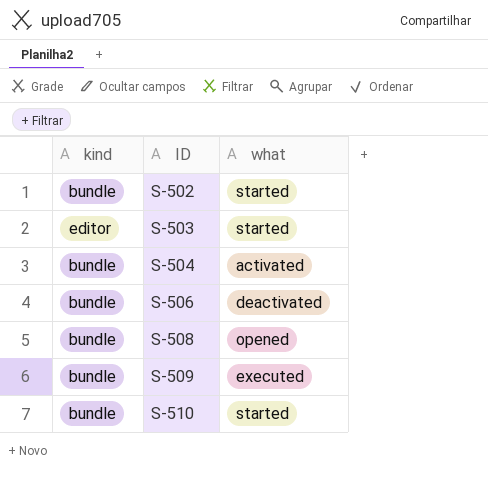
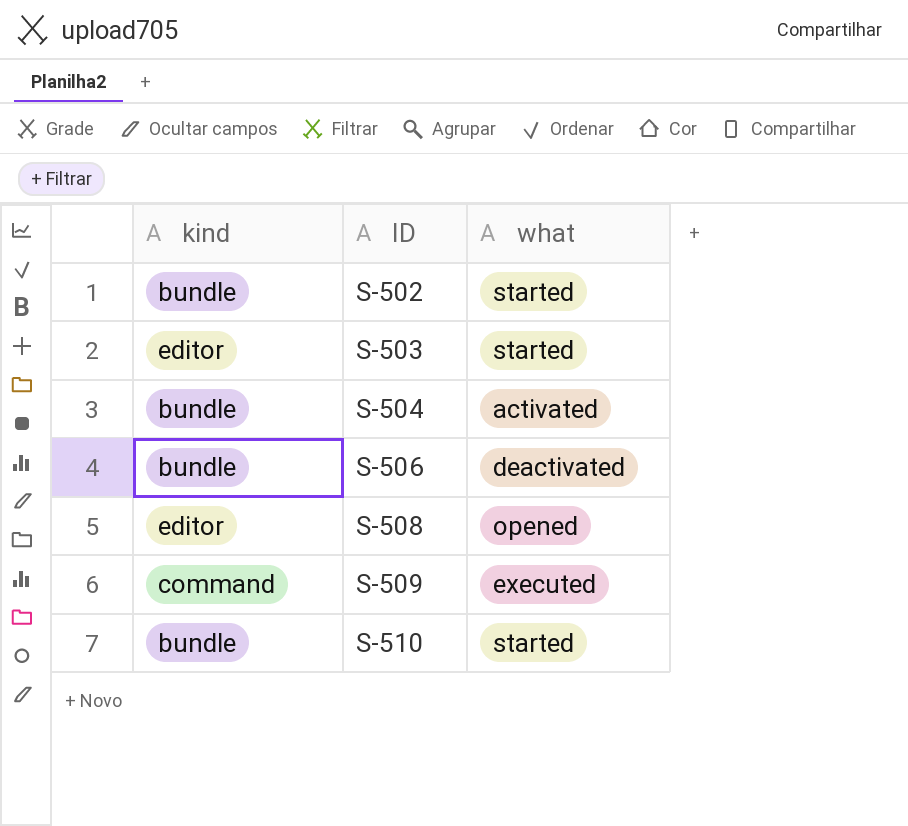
S-508 | kind: bundle -> editor
S-509 | kind: bundle -> command

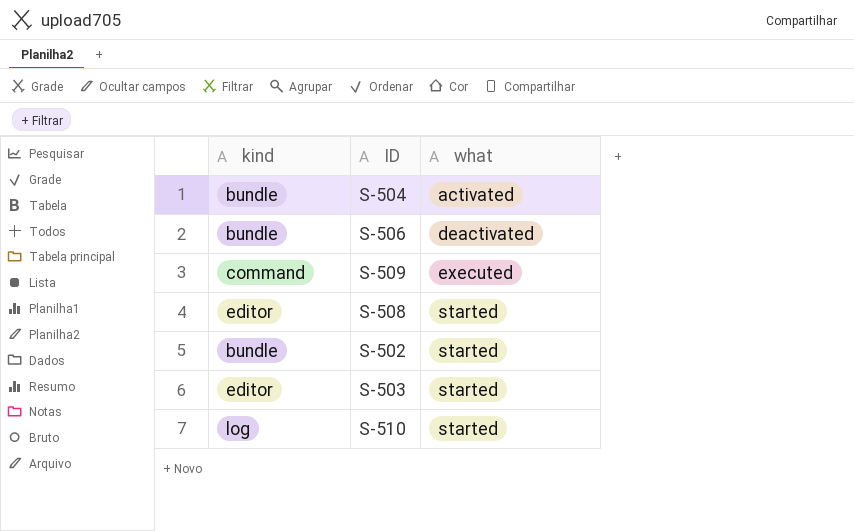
row order: ID ascending -> what ascending
S-508 | what: opened -> started
S-510 | kind: bundle -> log

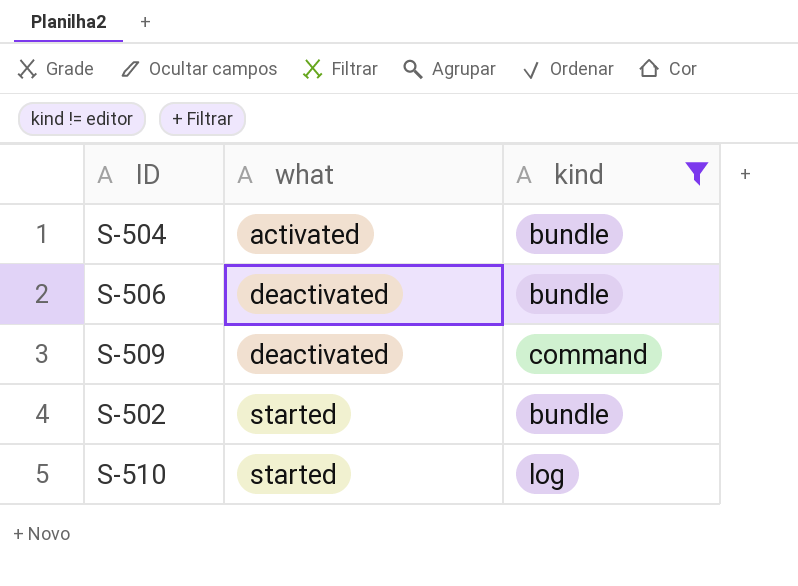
filter: none -> kind != editor
column kind | position: 1 -> 3
S-509 | what: executed -> deactivated

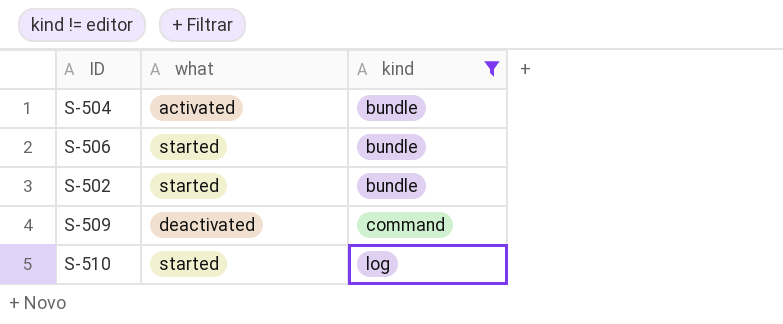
row order: what ascending -> kind ascending
S-506 | what: deactivated -> started

